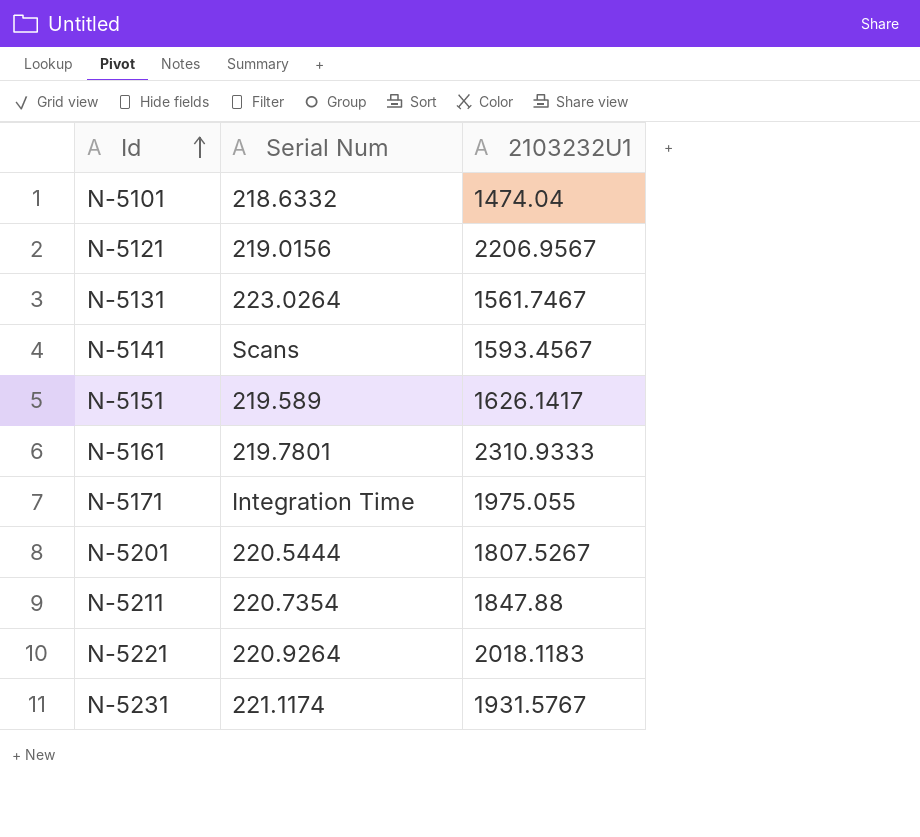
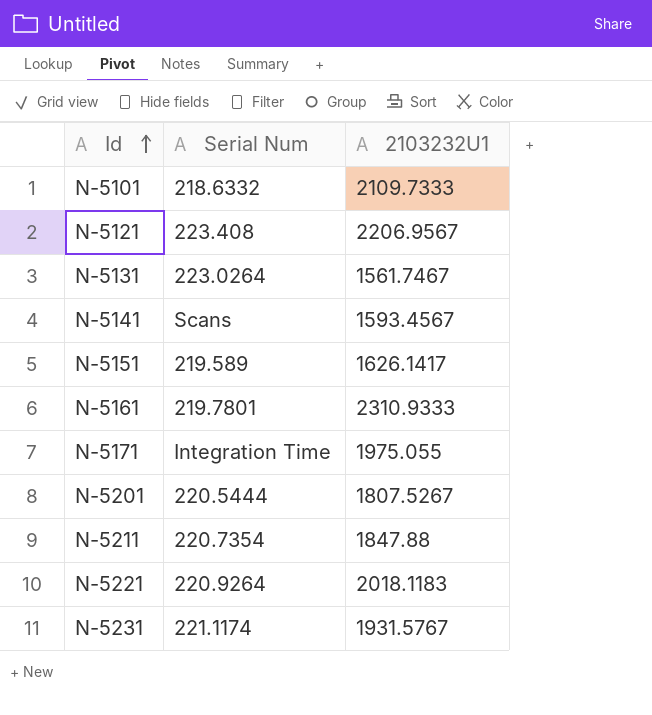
N-5101 | 2103232U1: 1474.04 -> 2109.7333
N-5121 | Serial Num: 219.0156 -> 223.408

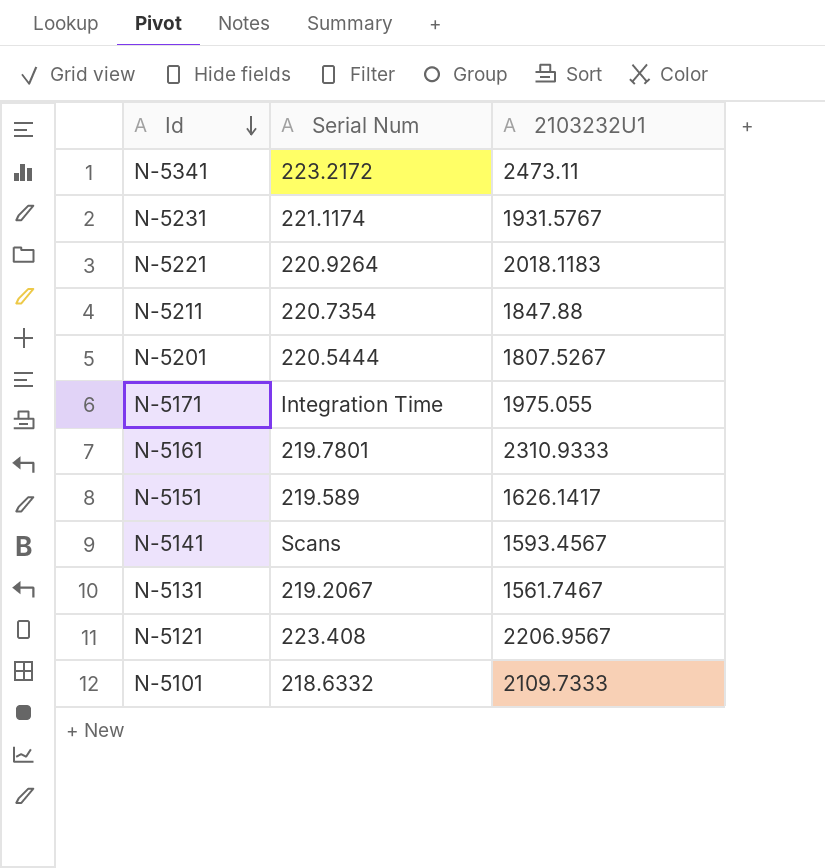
row order: Id ascending -> Id descending
row N-5341: none -> 223.2172 | 2473.11
N-5131 | Serial Num: 223.0264 -> 219.2067

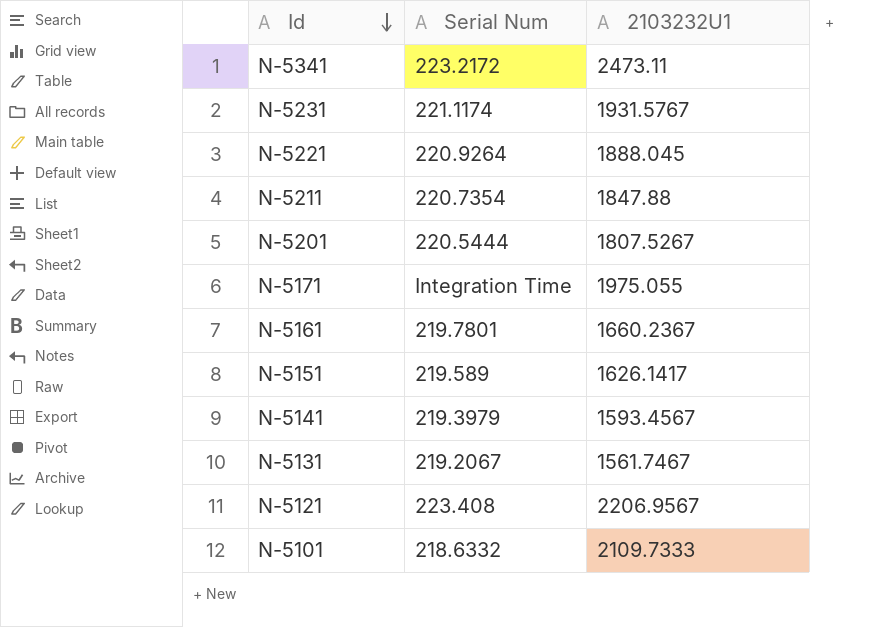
N-5221 | 2103232U1: 2018.1183 -> 1888.045
N-5161 | 2103232U1: 2310.9333 -> 1660.2367
N-5141 | Serial Num: Scans -> 219.3979

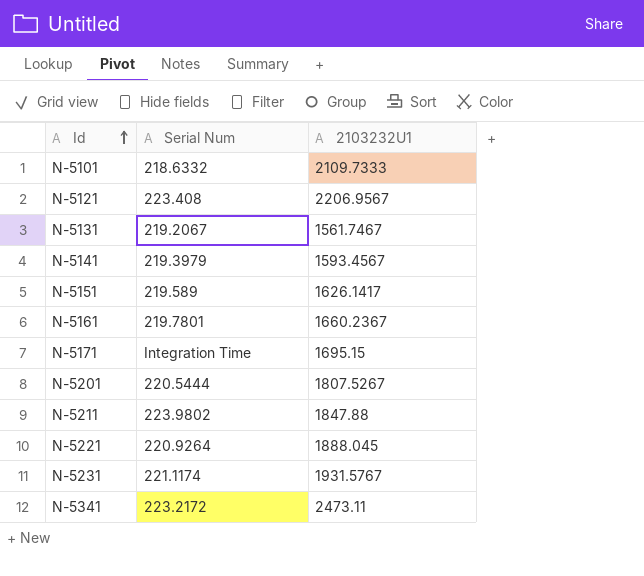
row order: Id descending -> Id ascending
N-5171 | 2103232U1: 1975.055 -> 1695.15
N-5211 | Serial Num: 220.7354 -> 223.9802

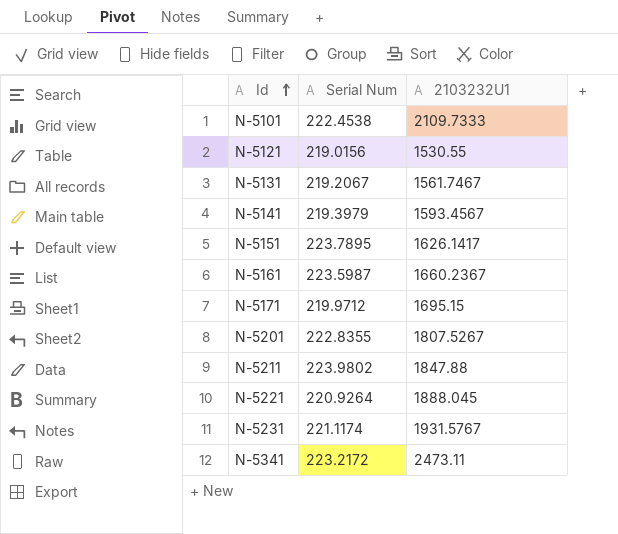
N-5101 | Serial Num: 218.6332 -> 222.4538
N-5121 | Serial Num: 223.408 -> 219.0156
N-5121 | 2103232U1: 2206.9567 -> 1530.55
N-5151 | Serial Num: 219.589 -> 223.7895
N-5161 | Serial Num: 219.7801 -> 223.5987
N-5171 | Serial Num: Integration Time -> 219.9712
N-5201 | Serial Num: 220.5444 -> 222.8355

